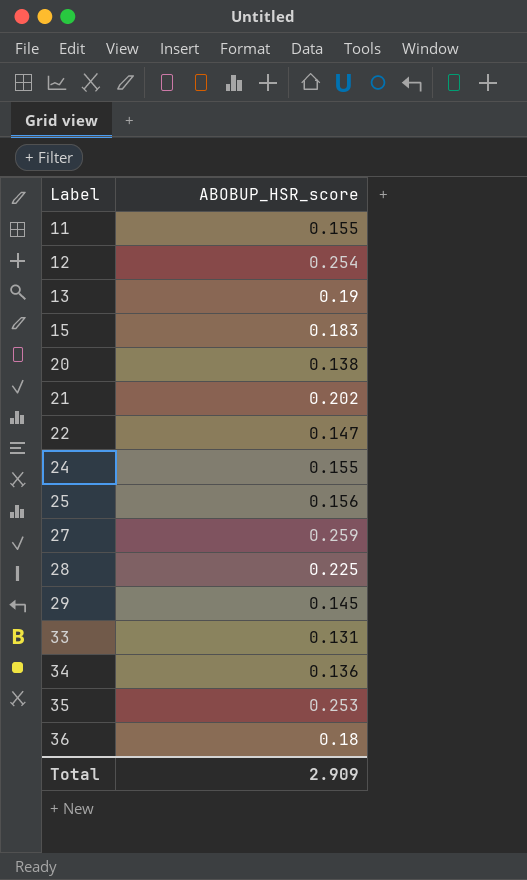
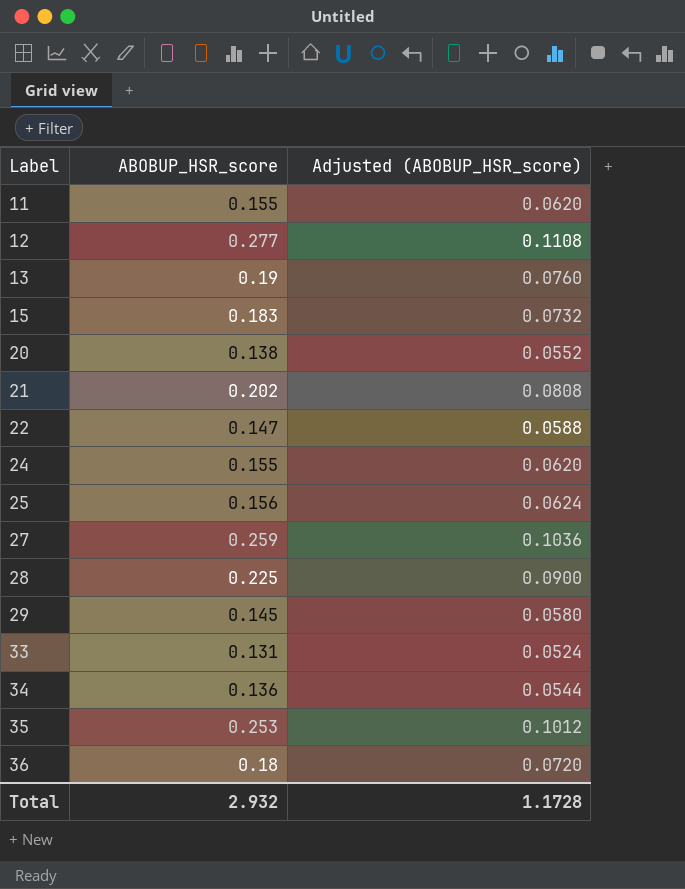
column Adjusted (ABOBUP_HSR_score) | formula: none -> [ABOBUP_HSR_score] * 0.4
12 | ABOBUP_HSR_score: 0.254 -> 0.277
Total | ABOBUP_HSR_score: 2.909 -> 2.932

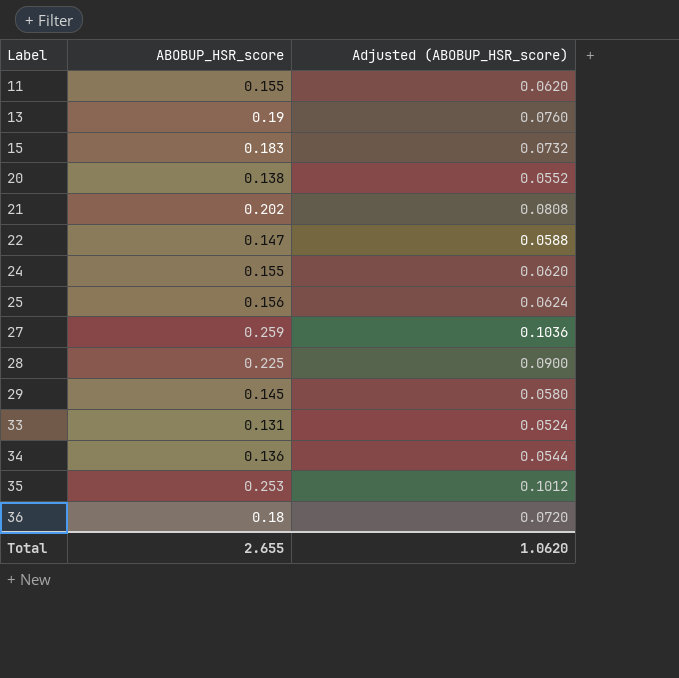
row 12: 0.277 | 0.1108 -> none
Total | ABOBUP_HSR_score: 2.932 -> 2.655
Total | Adjusted (ABOBUP_HSR_score): 1.1728 -> 1.0620

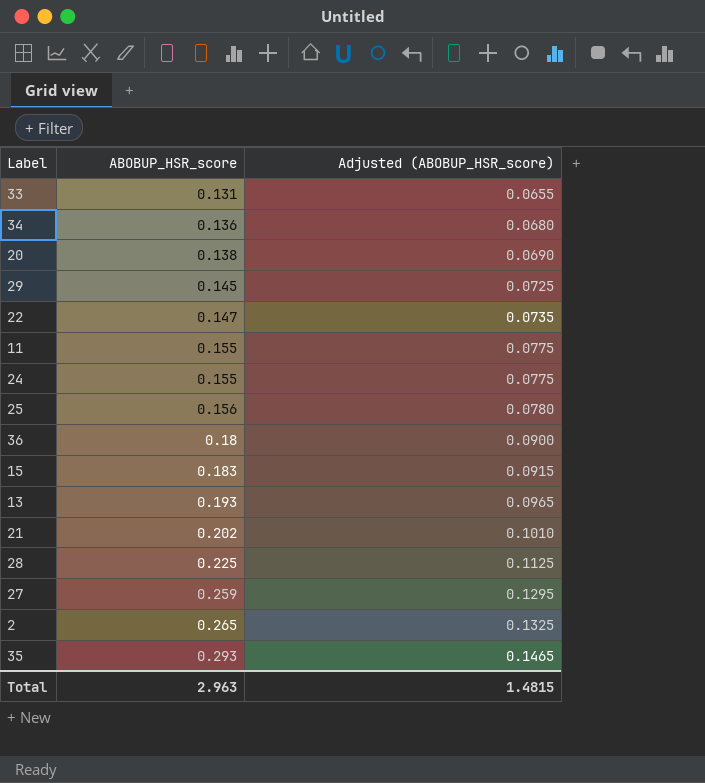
row order: Label ascending -> ABOBUP_HSR_score ascending
column Adjusted (ABOBUP_HSR_score) | formula: [ABOBUP_HSR_score] * 0.4 -> [ABOBUP_HSR_score] * 0.5
13 | ABOBUP_HSR_score: 0.19 -> 0.193
row 2: none -> 0.265 | 0.1325
35 | ABOBUP_HSR_score: 0.253 -> 0.293
Total | ABOBUP_HSR_score: 2.655 -> 2.963
Total | Adjusted (ABOBUP_HSR_score): 1.0620 -> 1.4815

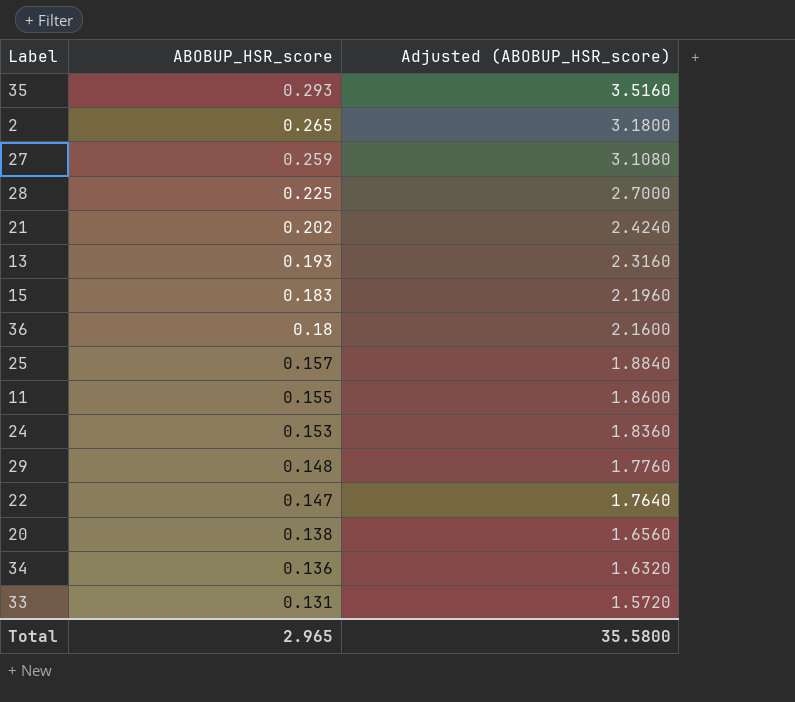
row order: ABOBUP_HSR_score ascending -> ABOBUP_HSR_score descending
column Adjusted (ABOBUP_HSR_score) | formula: [ABOBUP_HSR_score] * 0.5 -> [ABOBUP_HSR_score] * 12
25 | ABOBUP_HSR_score: 0.156 -> 0.157
24 | ABOBUP_HSR_score: 0.155 -> 0.153
29 | ABOBUP_HSR_score: 0.145 -> 0.148
Total | ABOBUP_HSR_score: 2.963 -> 2.965
Total | Adjusted (ABOBUP_HSR_score): 1.4815 -> 35.5800

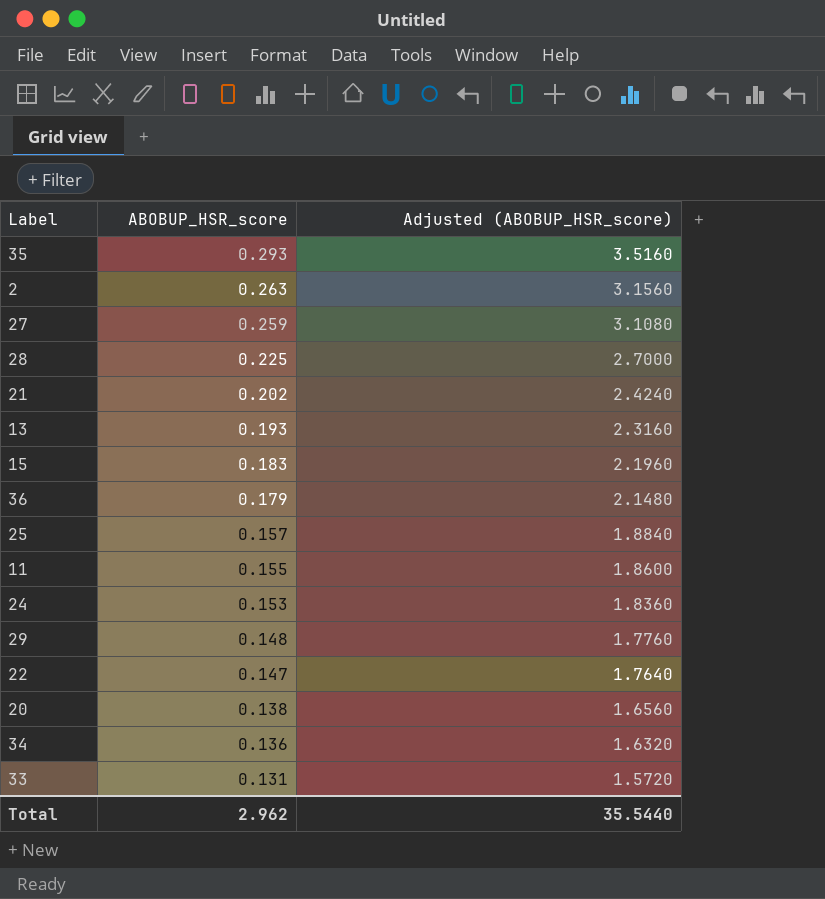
2 | ABOBUP_HSR_score: 0.265 -> 0.263
2 | Adjusted (ABOBUP_HSR_score): 3.1800 -> 3.1560
36 | ABOBUP_HSR_score: 0.18 -> 0.179
36 | Adjusted (ABOBUP_HSR_score): 2.1600 -> 2.1480
Total | ABOBUP_HSR_score: 2.965 -> 2.962
Total | Adjusted (ABOBUP_HSR_score): 35.5800 -> 35.5440

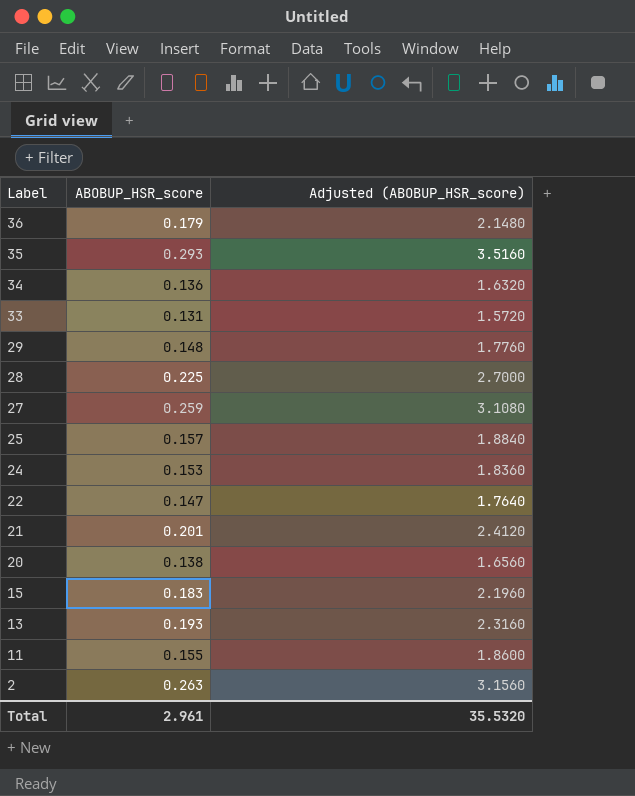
row order: ABOBUP_HSR_score descending -> Label descending
21 | ABOBUP_HSR_score: 0.202 -> 0.201
21 | Adjusted (ABOBUP_HSR_score): 2.4240 -> 2.4120
Total | ABOBUP_HSR_score: 2.962 -> 2.961
Total | Adjusted (ABOBUP_HSR_score): 35.5440 -> 35.5320

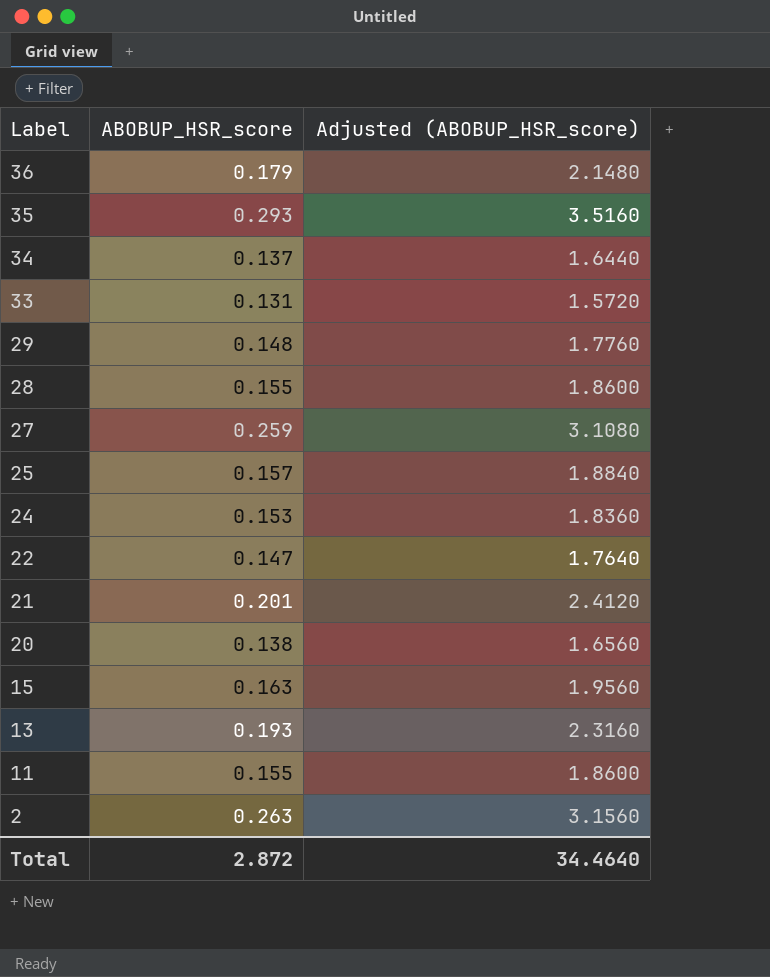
34 | ABOBUP_HSR_score: 0.136 -> 0.137
34 | Adjusted (ABOBUP_HSR_score): 1.6320 -> 1.6440
28 | ABOBUP_HSR_score: 0.225 -> 0.155
28 | Adjusted (ABOBUP_HSR_score): 2.7000 -> 1.8600
15 | ABOBUP_HSR_score: 0.183 -> 0.163
15 | Adjusted (ABOBUP_HSR_score): 2.1960 -> 1.9560
Total | ABOBUP_HSR_score: 2.961 -> 2.872
Total | Adjusted (ABOBUP_HSR_score): 35.5320 -> 34.4640

